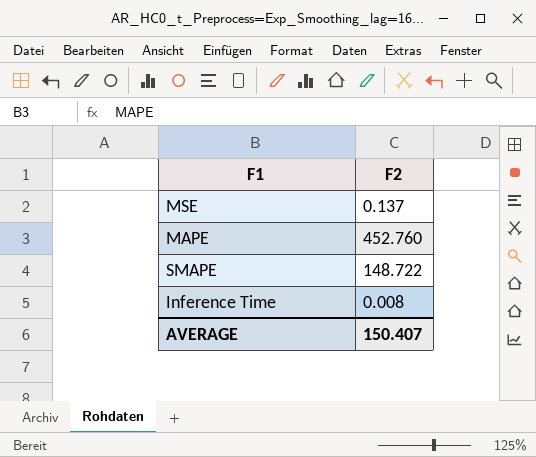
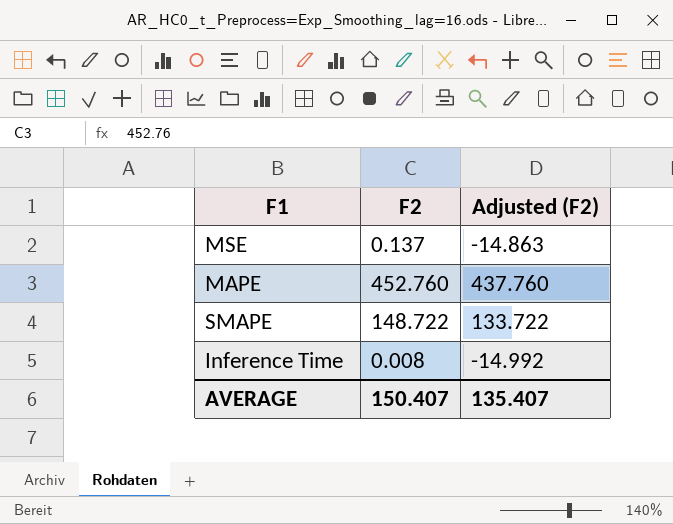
column Adjusted (F2) | formula: none -> [F2] - 15

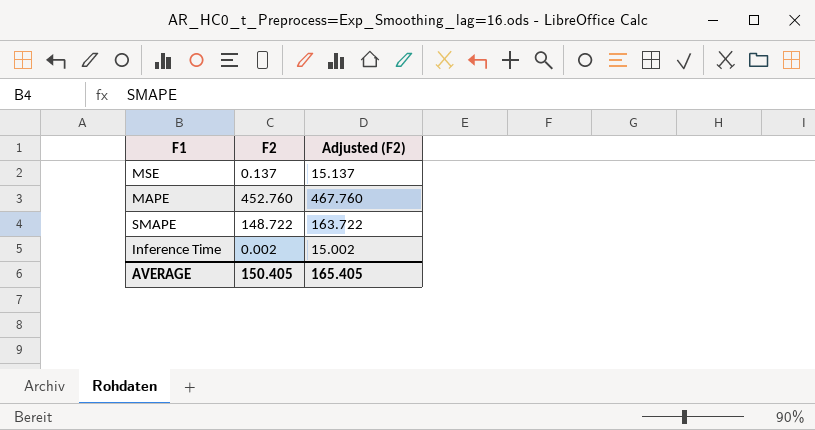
column Adjusted (F2) | formula: [F2] - 15 -> [F2] + 15
Inference Time | F2: 0.008 -> 0.002
AVERAGE | F2: 150.407 -> 150.405
AVERAGE | Adjusted (F2): 135.407 -> 165.405

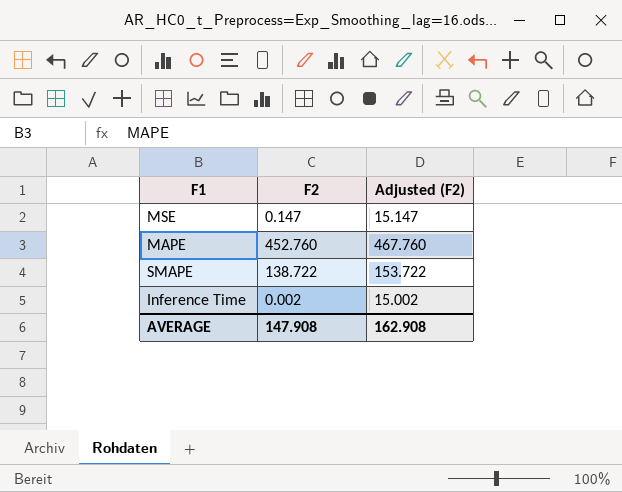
MSE | F2: 0.137 -> 0.147
MSE | Adjusted (F2): 15.137 -> 15.147
SMAPE | F2: 148.722 -> 138.722
SMAPE | Adjusted (F2): 163.722 -> 153.722
AVERAGE | F2: 150.405 -> 147.908
AVERAGE | Adjusted (F2): 165.405 -> 162.908

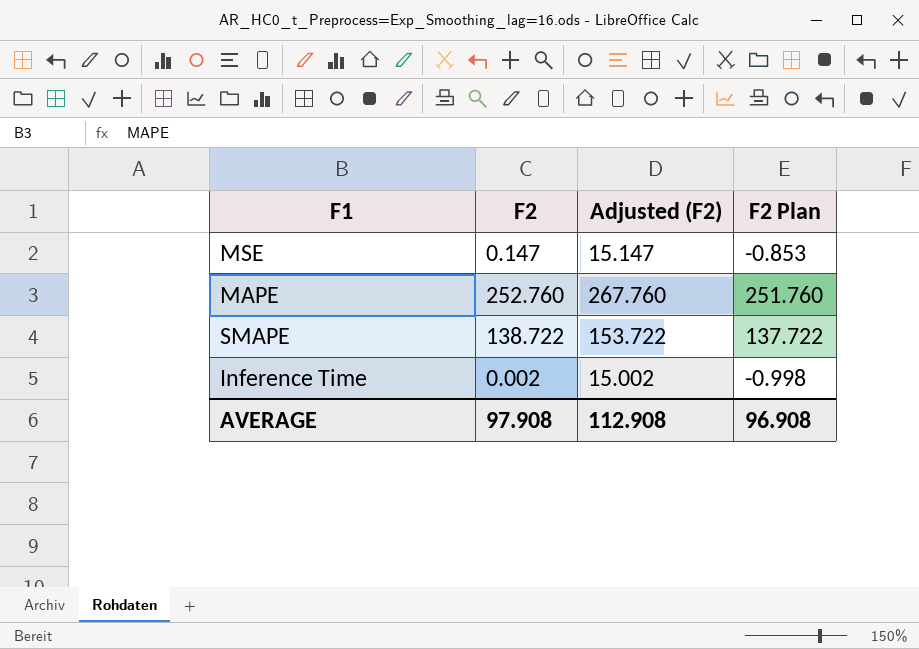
column F2 Plan | formula: none -> [F2] - 1
MAPE | F2: 452.760 -> 252.760
MAPE | Adjusted (F2): 467.760 -> 267.760
AVERAGE | F2: 147.908 -> 97.908
AVERAGE | Adjusted (F2): 162.908 -> 112.908

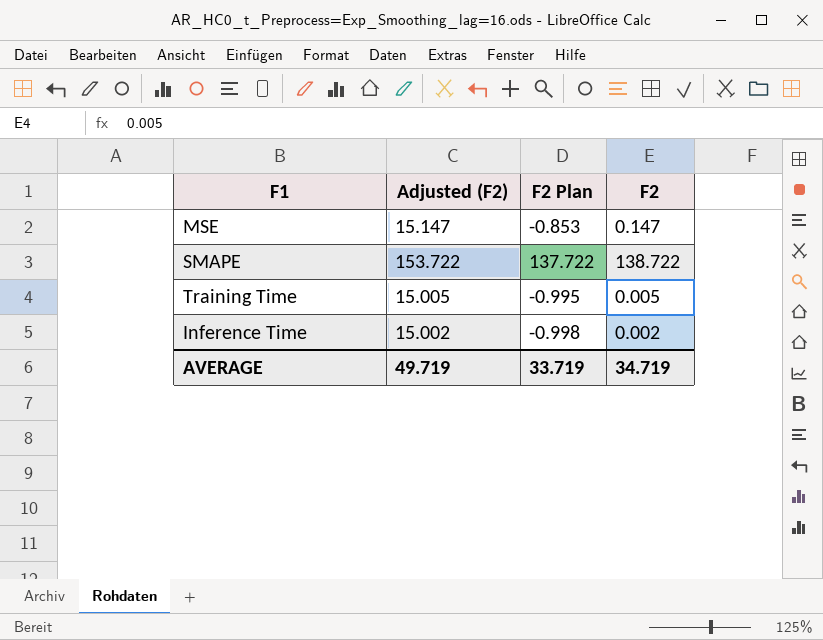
column F2 | position: 2 -> 4
row MAPE: 252.760 | 267.760 | 251.760 -> none
row Training Time: none -> 15.005 | -0.995 | 0.005
AVERAGE | Adjusted (F2): 112.908 -> 49.719
AVERAGE | F2 Plan: 96.908 -> 33.719
AVERAGE | F2: 97.908 -> 34.719

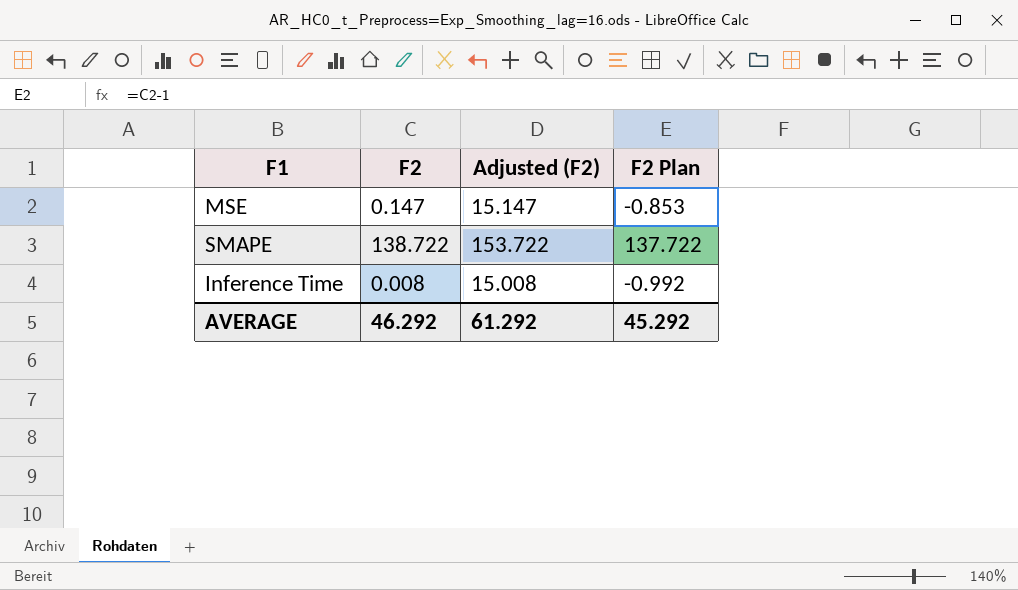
column F2 | position: 4 -> 2
row Training Time: 15.005 | -0.995 | 0.005 -> none
Inference Time | F2: 0.002 -> 0.008
Inference Time | Adjusted (F2): 15.002 -> 15.008
Inference Time | F2 Plan: -0.998 -> -0.992
AVERAGE | F2: 34.719 -> 46.292
AVERAGE | Adjusted (F2): 49.719 -> 61.292
AVERAGE | F2 Plan: 33.719 -> 45.292

